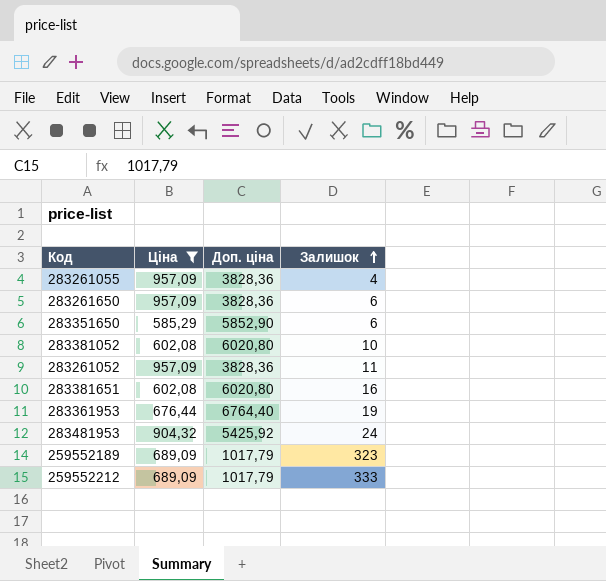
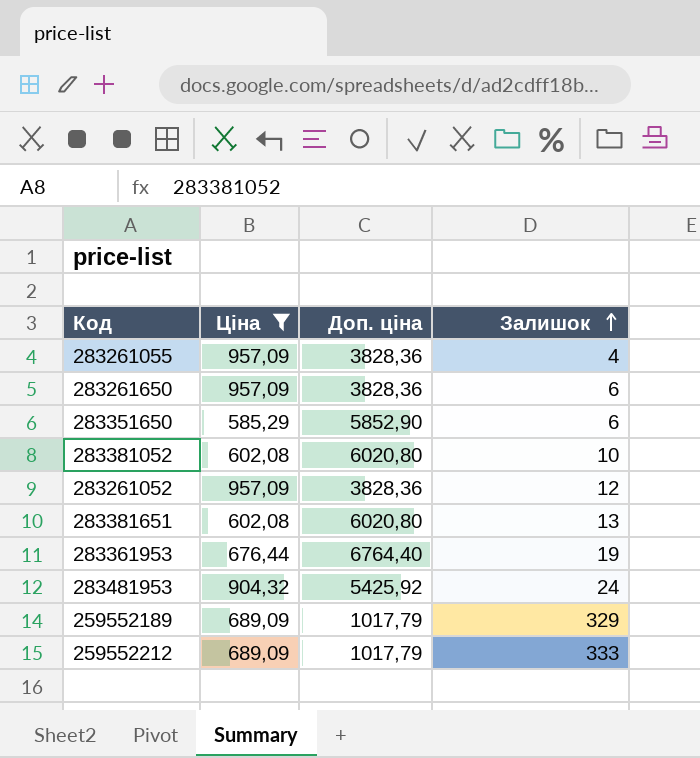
283261052 | Залишок: 11 -> 12
283381651 | Залишок: 16 -> 13
259552189 | Залишок: 323 -> 329

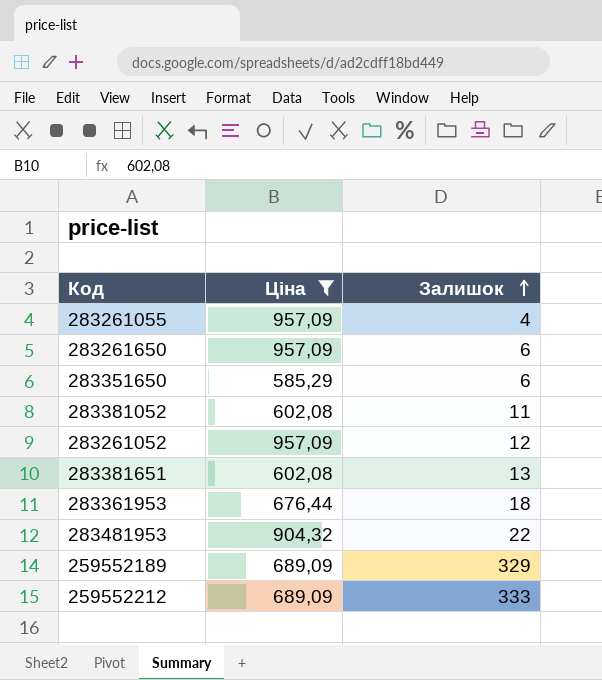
column Доп. ціна | position: 3 -> none
283381052 | Залишок: 10 -> 11
283361953 | Залишок: 19 -> 18
283481953 | Залишок: 24 -> 22

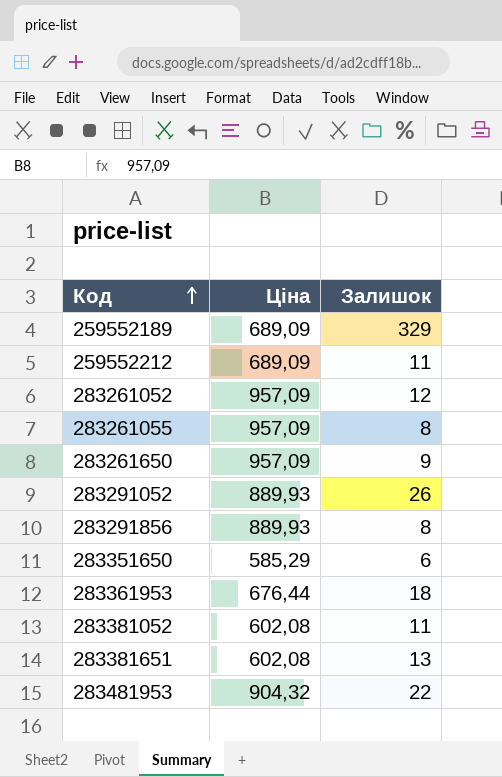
filter: Ціна != 889,93 -> none
row order: Залишок ascending -> Код ascending
259552212 | Залишок: 333 -> 11
283261055 | Залишок: 4 -> 8
283261650 | Залишок: 6 -> 9

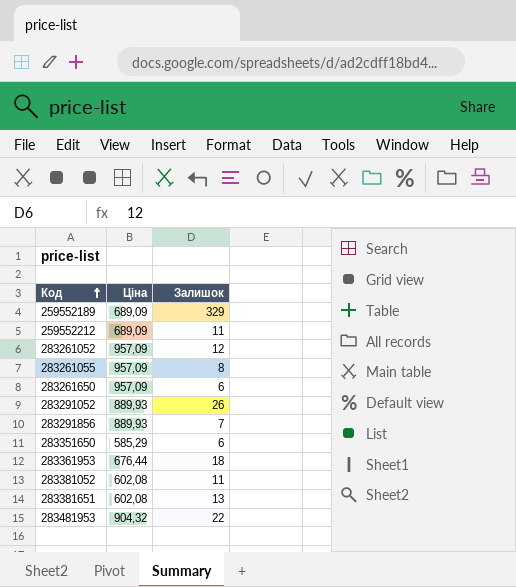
283261650 | Залишок: 9 -> 6
283291856 | Залишок: 8 -> 7

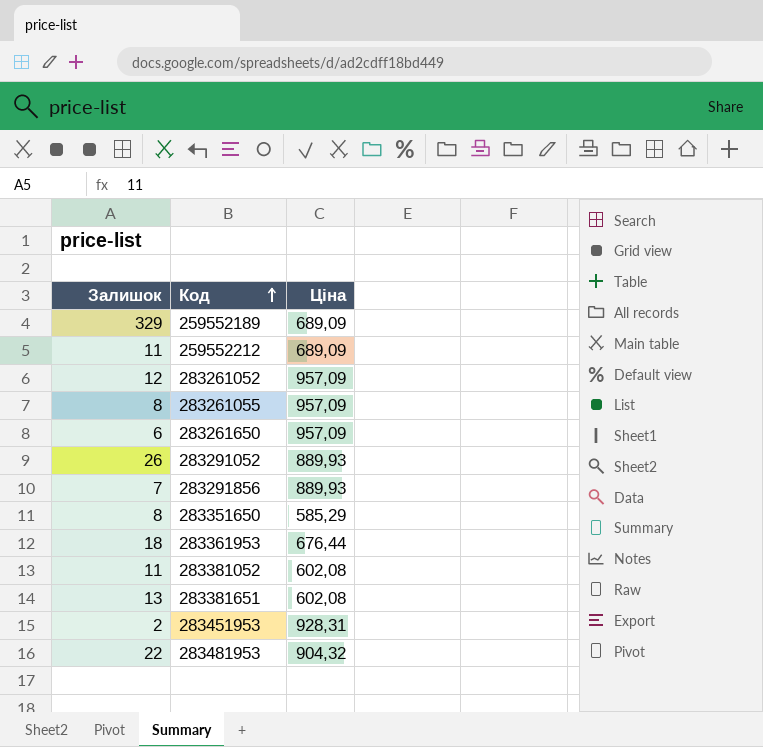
column Залишок | position: 3 -> 1
283351650 | Залишок: 6 -> 8
row 283451953: none -> 2 | 928,31

